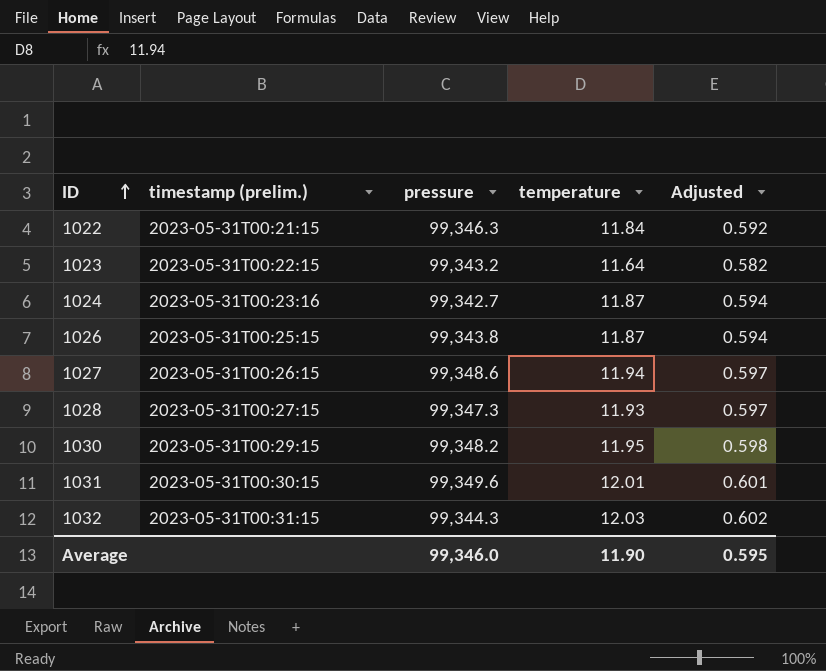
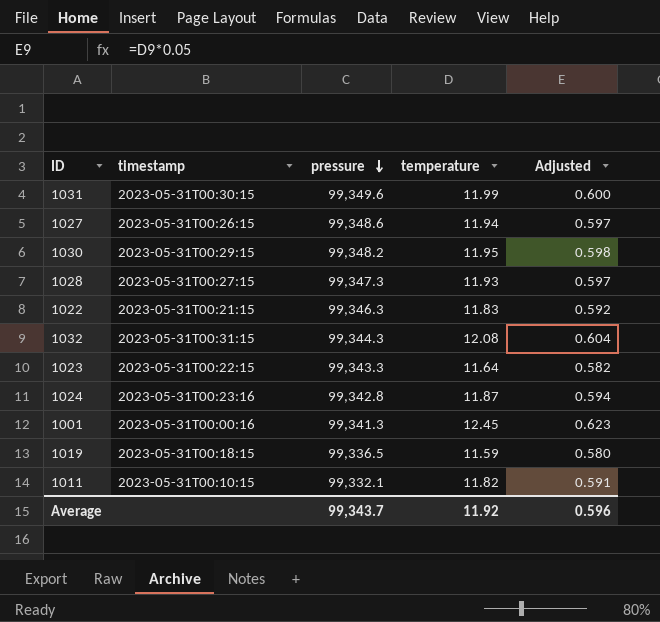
row order: ID ascending -> pressure descending
column name: timestamp (prelim.) -> timestamp
row 1026: 2023-05-31T00:25:15 | 99,343.8 | 11.87 | 0.594 -> none
1031 | temperature: 12.01 -> 11.99
1031 | Adjusted: 0.601 -> 0.600
1022 | temperature: 11.84 -> 11.83
1032 | temperature: 12.03 -> 12.08
1032 | Adjusted: 0.602 -> 0.604
1023 | pressure: 99,343.2 -> 99,343.3
1024 | pressure: 99,342.7 -> 99,342.8
row 1001: none -> 2023-05-31T00:00:16 | 99,341.3 | 12.45 | 0.623
row 1019: none -> 2023-05-31T00:18:15 | 99,336.5 | 11.59 | 0.580
row 1011: none -> 2023-05-31T00:10:15 | 99,332.1 | 11.82 | 0.591
Average | pressure: 99,346.0 -> 99,343.7
Average | temperature: 11.90 -> 11.92
Average | Adjusted: 0.595 -> 0.596

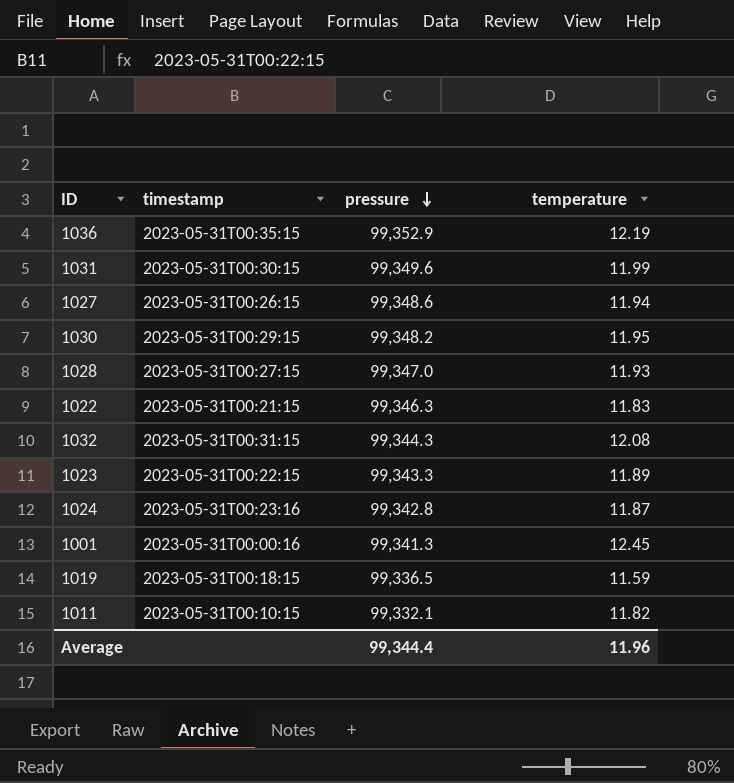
column Adjusted | formula: [temperature] * 0.05 -> none
row 1036: none -> 2023-05-31T00:35:15 | 99,352.9 | 12.19
1028 | pressure: 99,347.3 -> 99,347.0
1023 | temperature: 11.64 -> 11.89
Average | pressure: 99,343.7 -> 99,344.4
Average | temperature: 11.92 -> 11.96

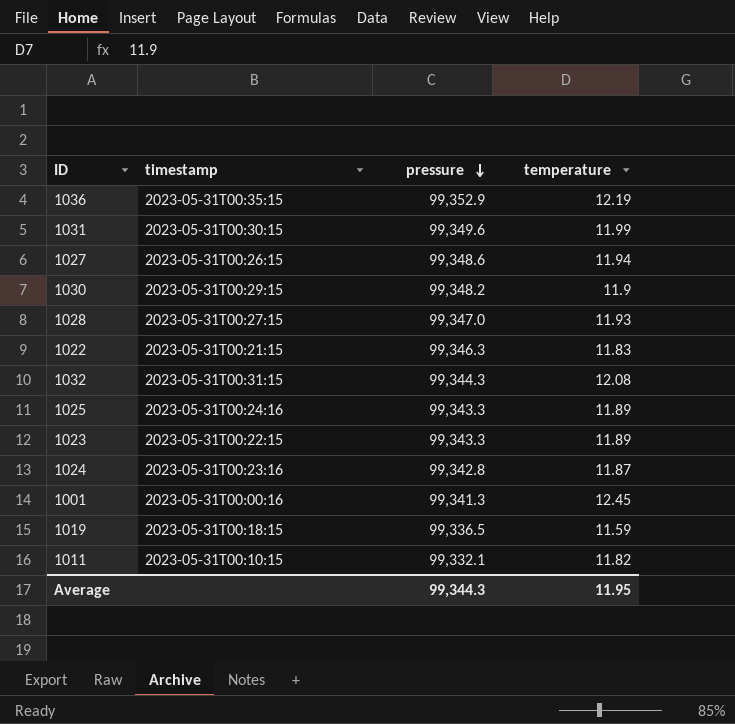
1030 | temperature: 11.95 -> 11.9
row 1025: none -> 2023-05-31T00:24:16 | 99,343.3 | 11.89
Average | pressure: 99,344.4 -> 99,344.3
Average | temperature: 11.96 -> 11.95

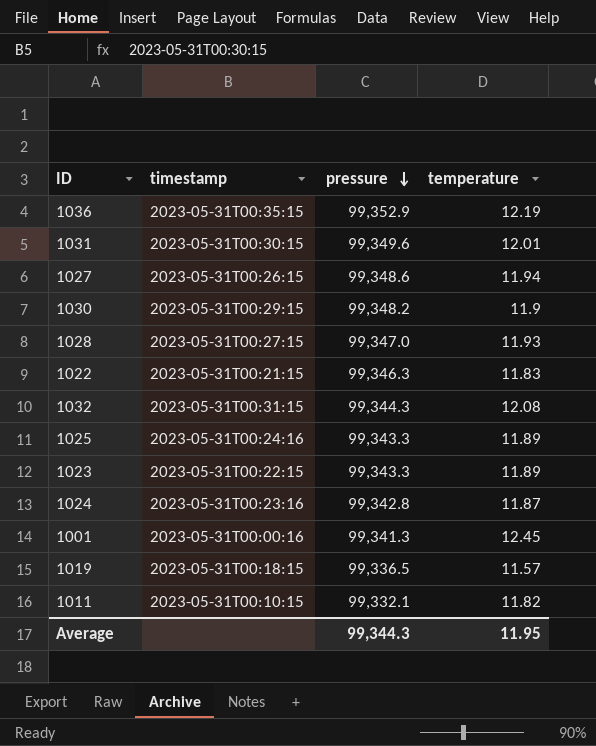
1031 | temperature: 11.99 -> 12.01
1019 | temperature: 11.59 -> 11.57

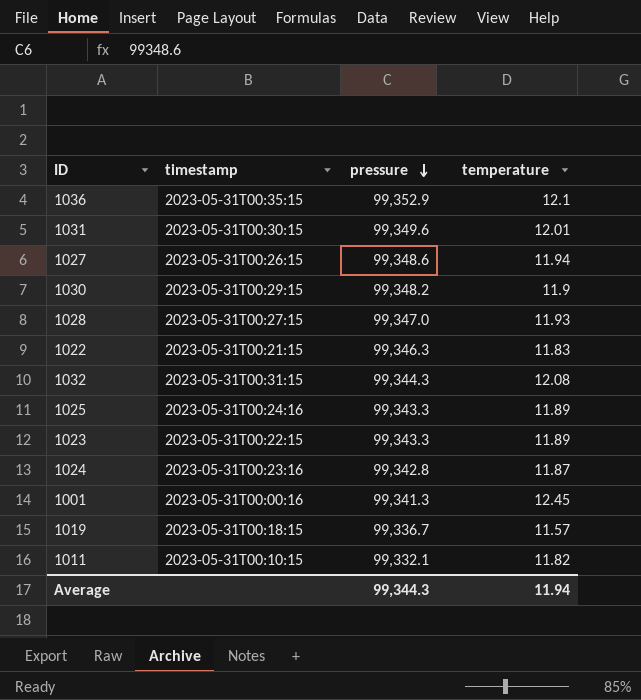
1036 | temperature: 12.19 -> 12.1
1019 | pressure: 99,336.5 -> 99,336.7
Average | temperature: 11.95 -> 11.94

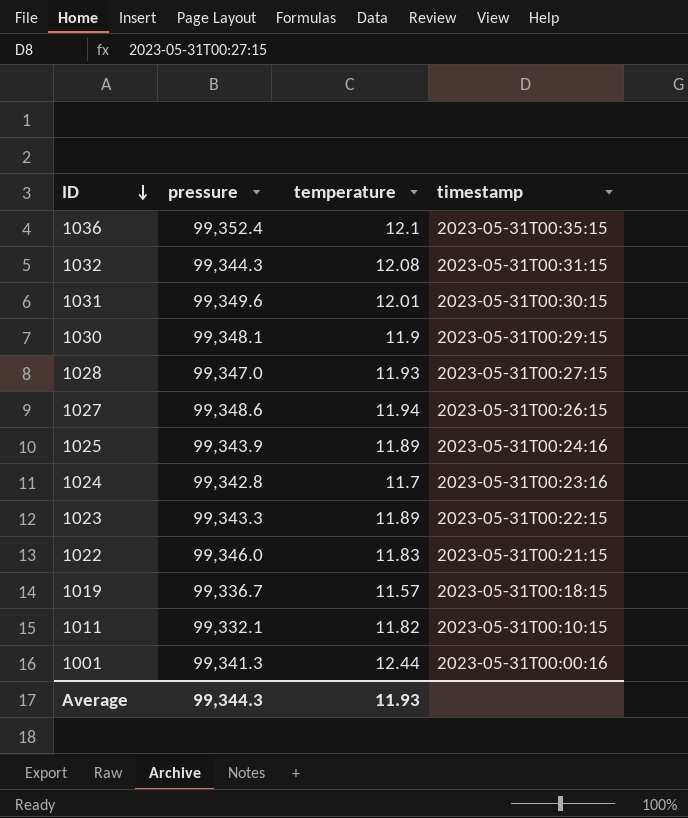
row order: pressure descending -> ID descending
column timestamp | position: 2 -> 4
1036 | pressure: 99,352.9 -> 99,352.4
1030 | pressure: 99,348.2 -> 99,348.1
1025 | pressure: 99,343.3 -> 99,343.9
1024 | temperature: 11.87 -> 11.7
1022 | pressure: 99,346.3 -> 99,346.0
1001 | temperature: 12.45 -> 12.44
Average | temperature: 11.94 -> 11.93

